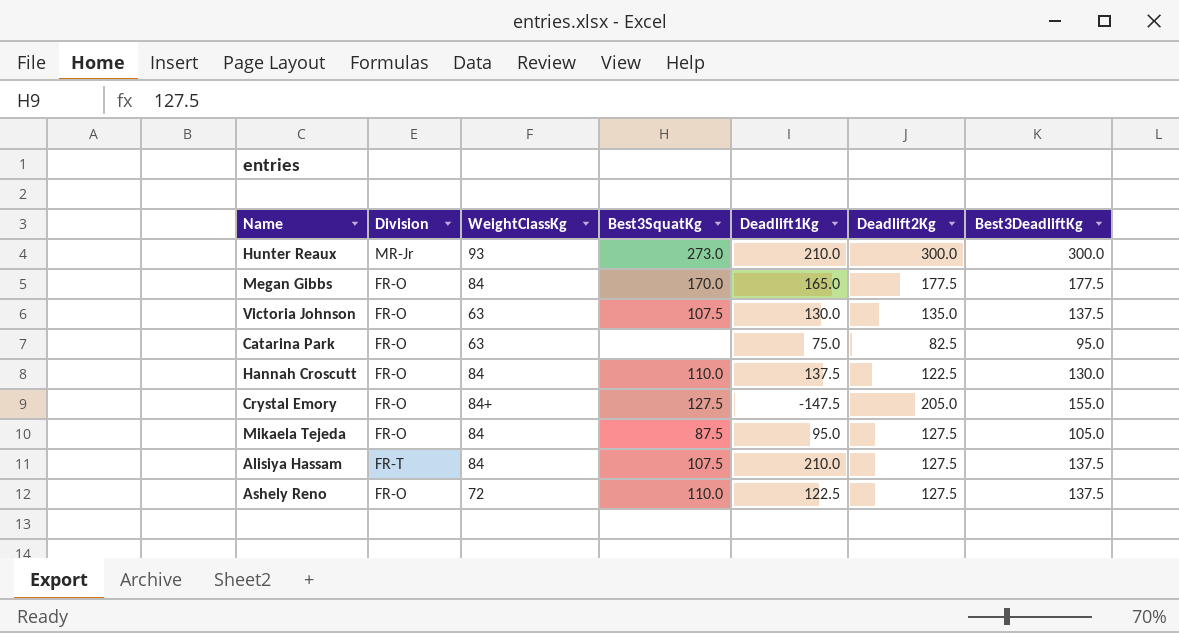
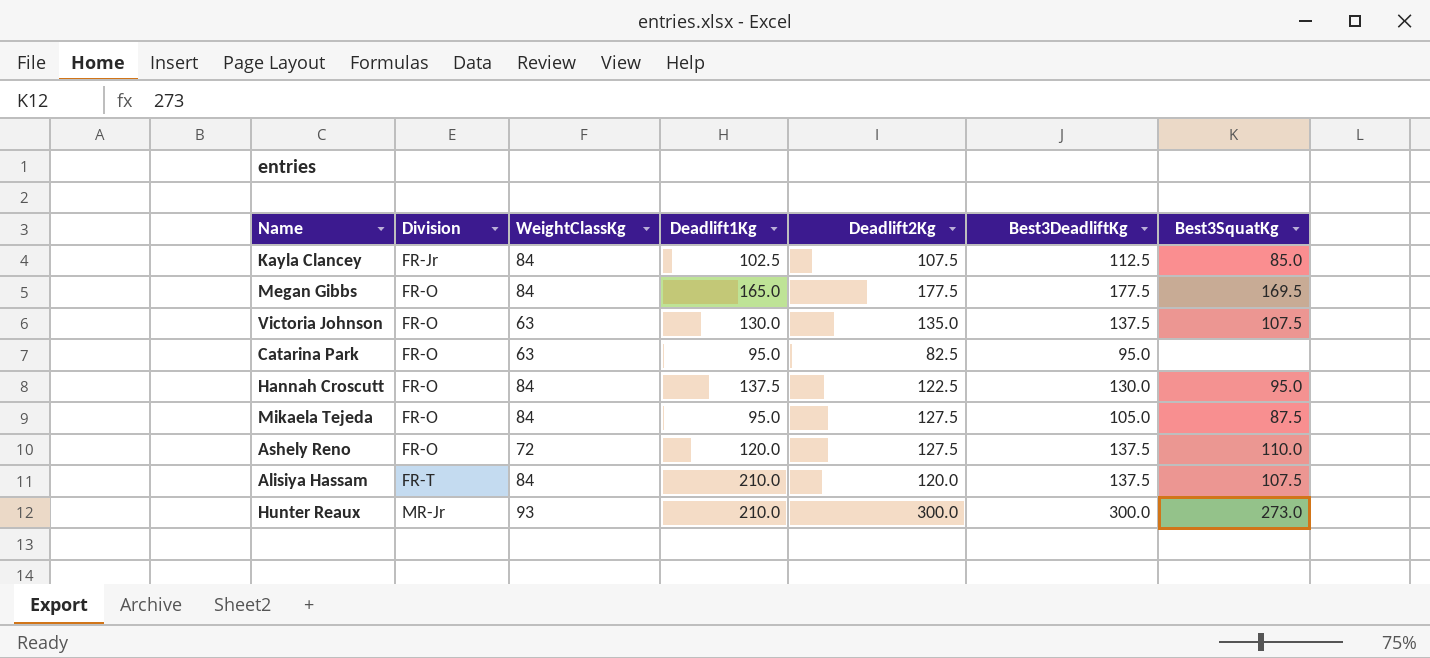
row order: none -> Division ascending
column Best3SquatKg | position: 4 -> 7
row Crystal Emory: FR-O | 84+ | 127.5 | -147.5 | 205.0 | 155.0 -> none
row Kayla Clancey: none -> FR-Jr | 84 | 102.5 | 107.5 | 112.5 | 85.0
Megan Gibbs | Best3SquatKg: 170.0 -> 169.5
Catarina Park | Deadlift1Kg: 75.0 -> 95.0
Hannah Croscutt | Best3SquatKg: 110.0 -> 95.0
Ashely Reno | Deadlift1Kg: 122.5 -> 120.0
Alisiya Hassam | Deadlift2Kg: 127.5 -> 120.0

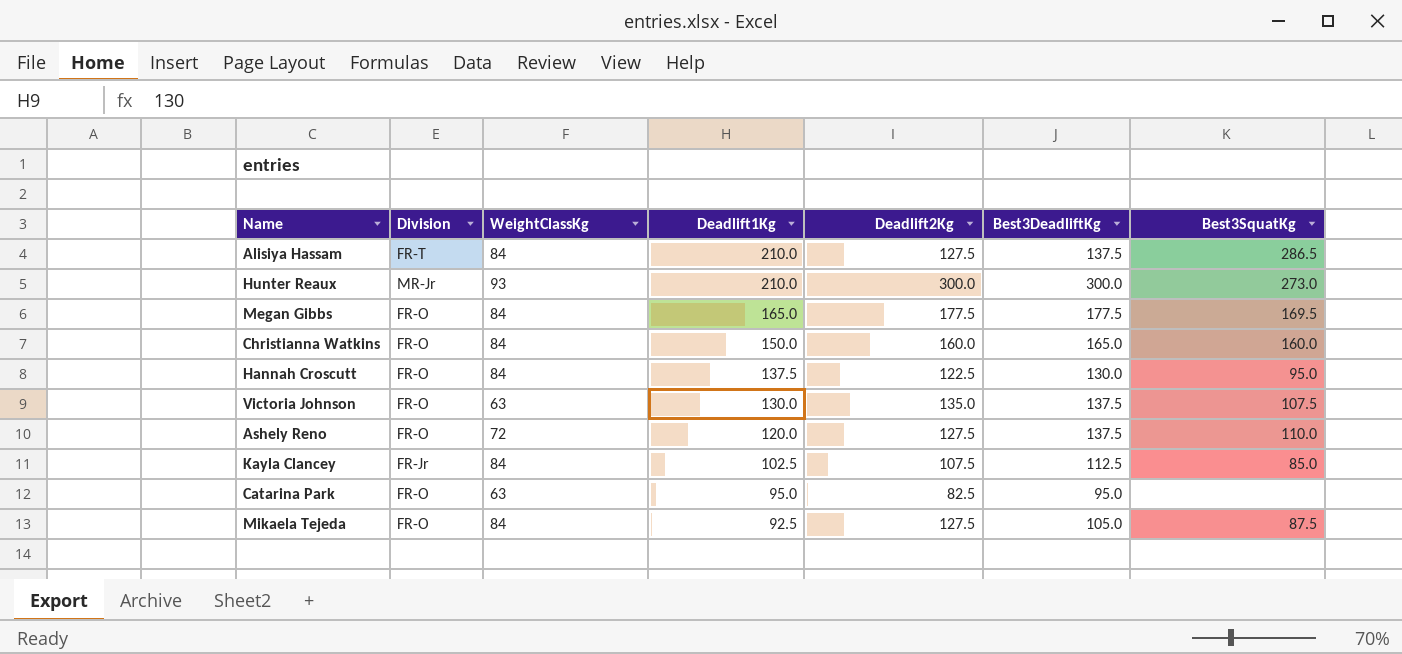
row order: Division ascending -> Deadlift1Kg descending
Alisiya Hassam | Deadlift2Kg: 120.0 -> 127.5
Alisiya Hassam | Best3SquatKg: 107.5 -> 286.5
row Christianna Watkins: none -> FR-O | 84 | 150.0 | 160.0 | 165.0 | 160.0
Mikaela Tejeda | Deadlift1Kg: 95.0 -> 92.5

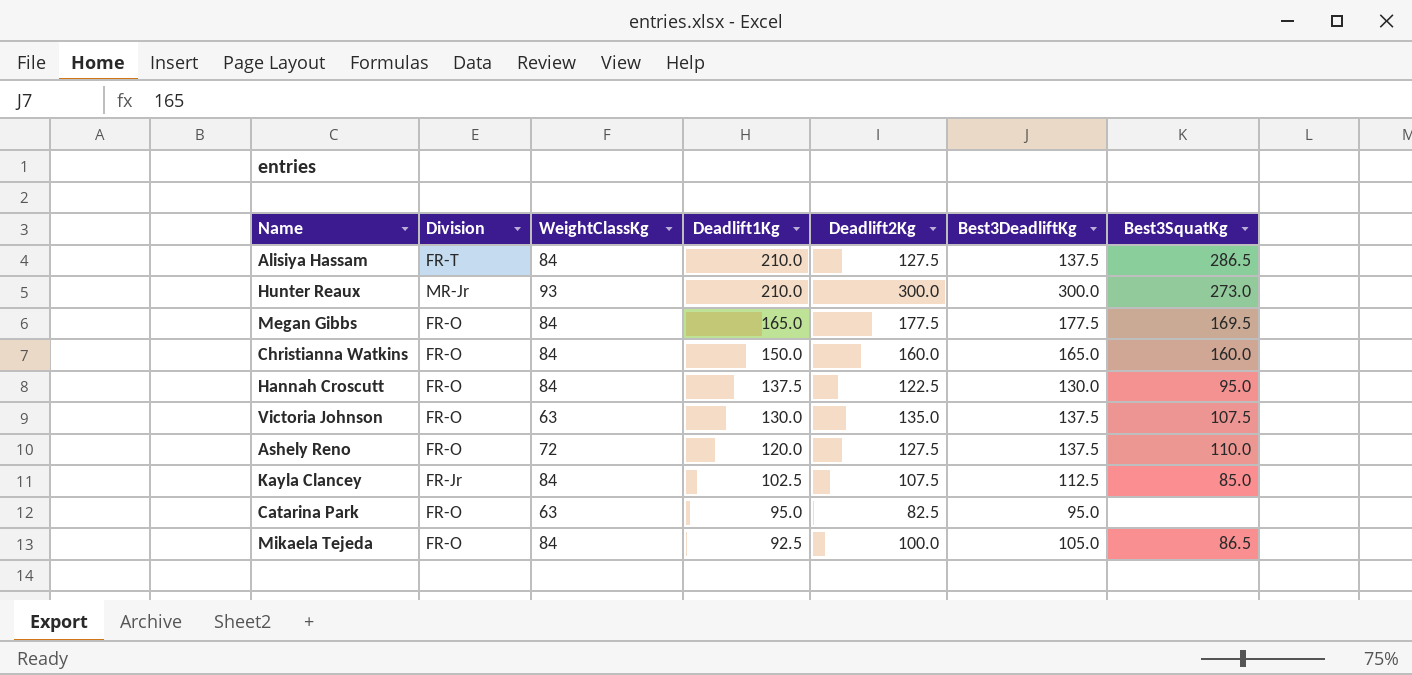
Mikaela Tejeda | Deadlift2Kg: 127.5 -> 100.0
Mikaela Tejeda | Best3SquatKg: 87.5 -> 86.5

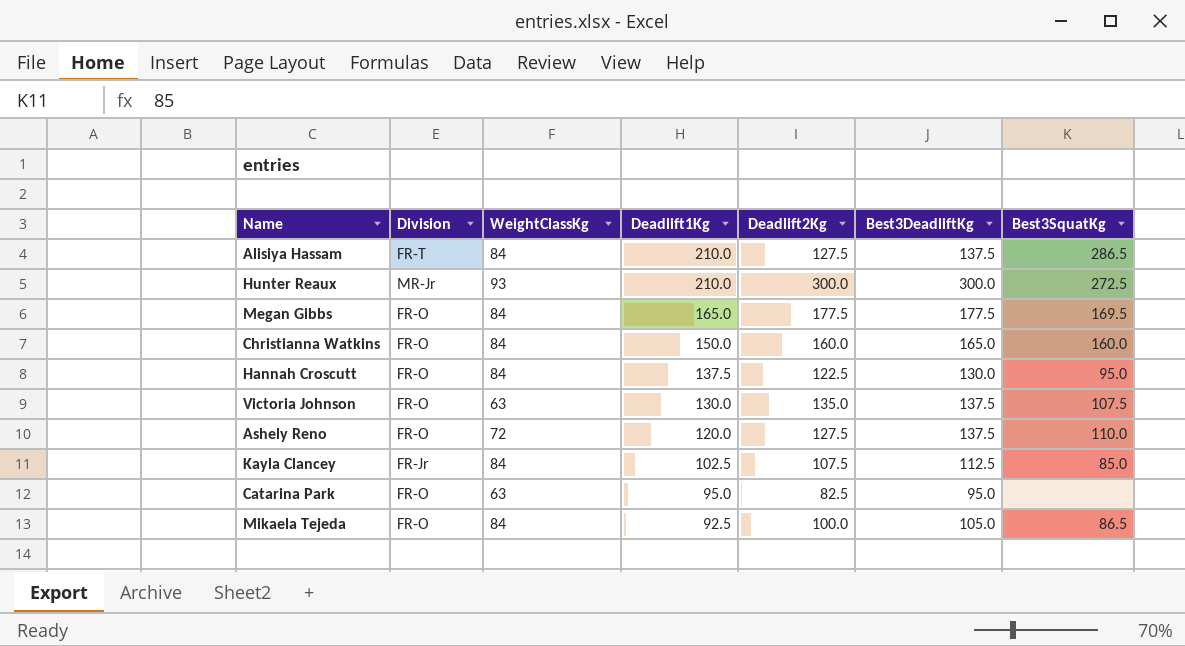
Hunter Reaux | Best3SquatKg: 273.0 -> 272.5

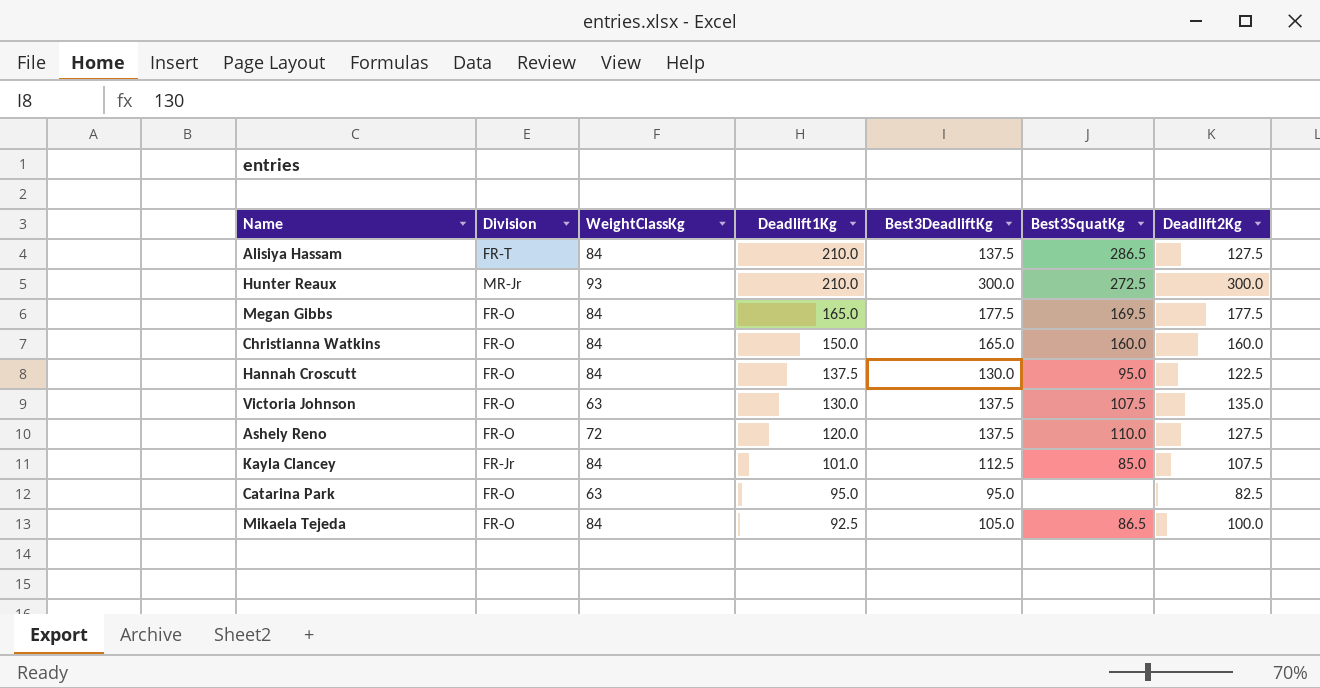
column Deadlift2Kg | position: 5 -> 7
Kayla Clancey | Deadlift1Kg: 102.5 -> 101.0

